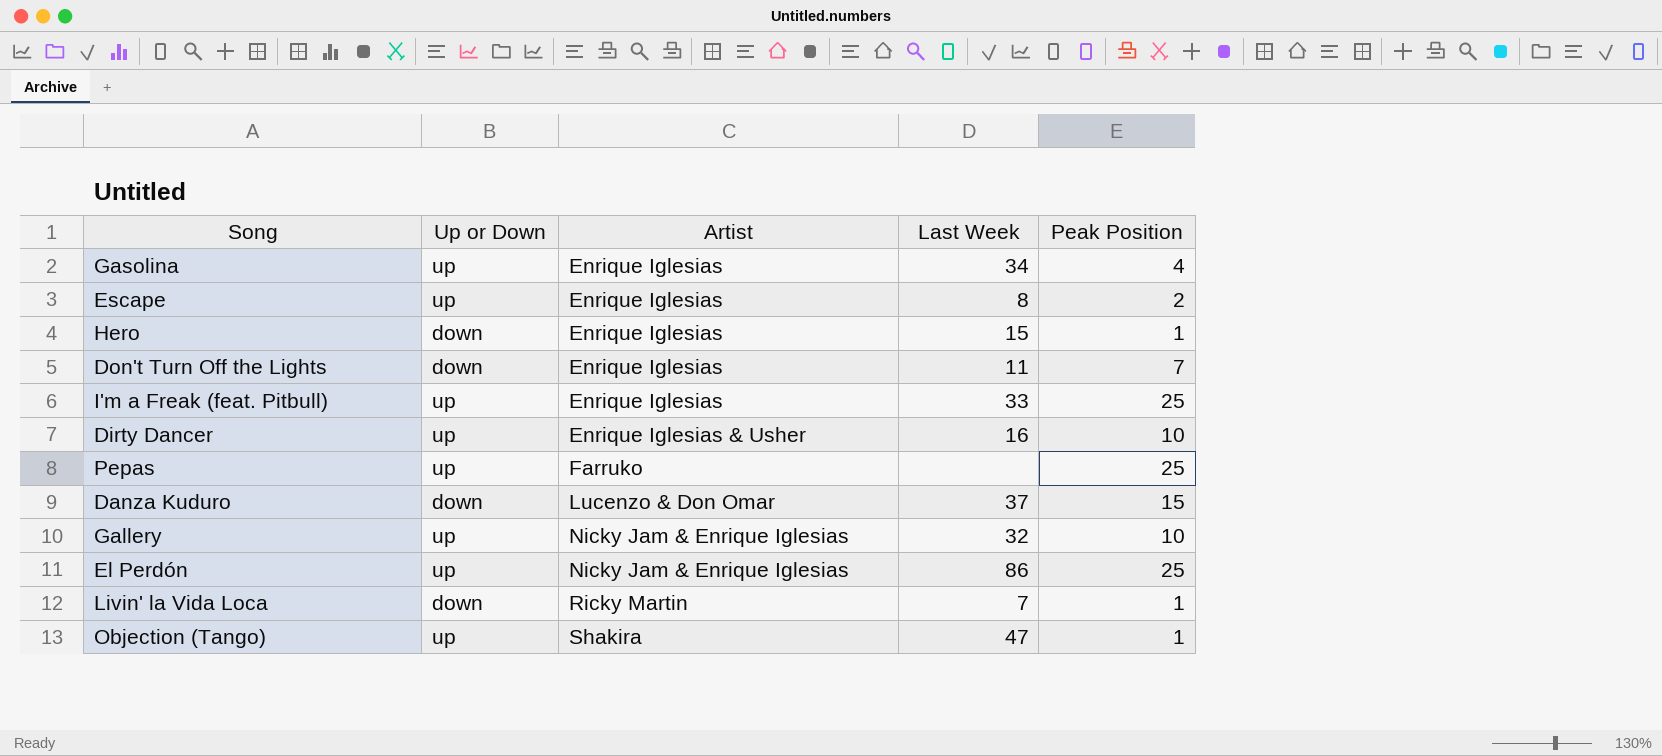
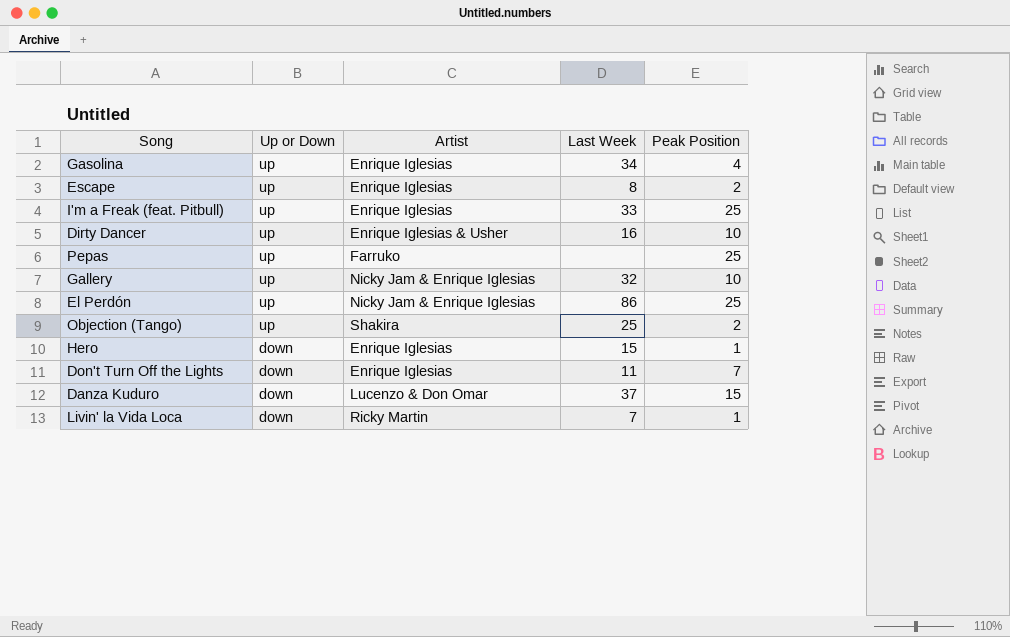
row order: Artist ascending -> Up or Down descending
Objection (Tango) | Last Week: 47 -> 25
Objection (Tango) | Peak Position: 1 -> 2

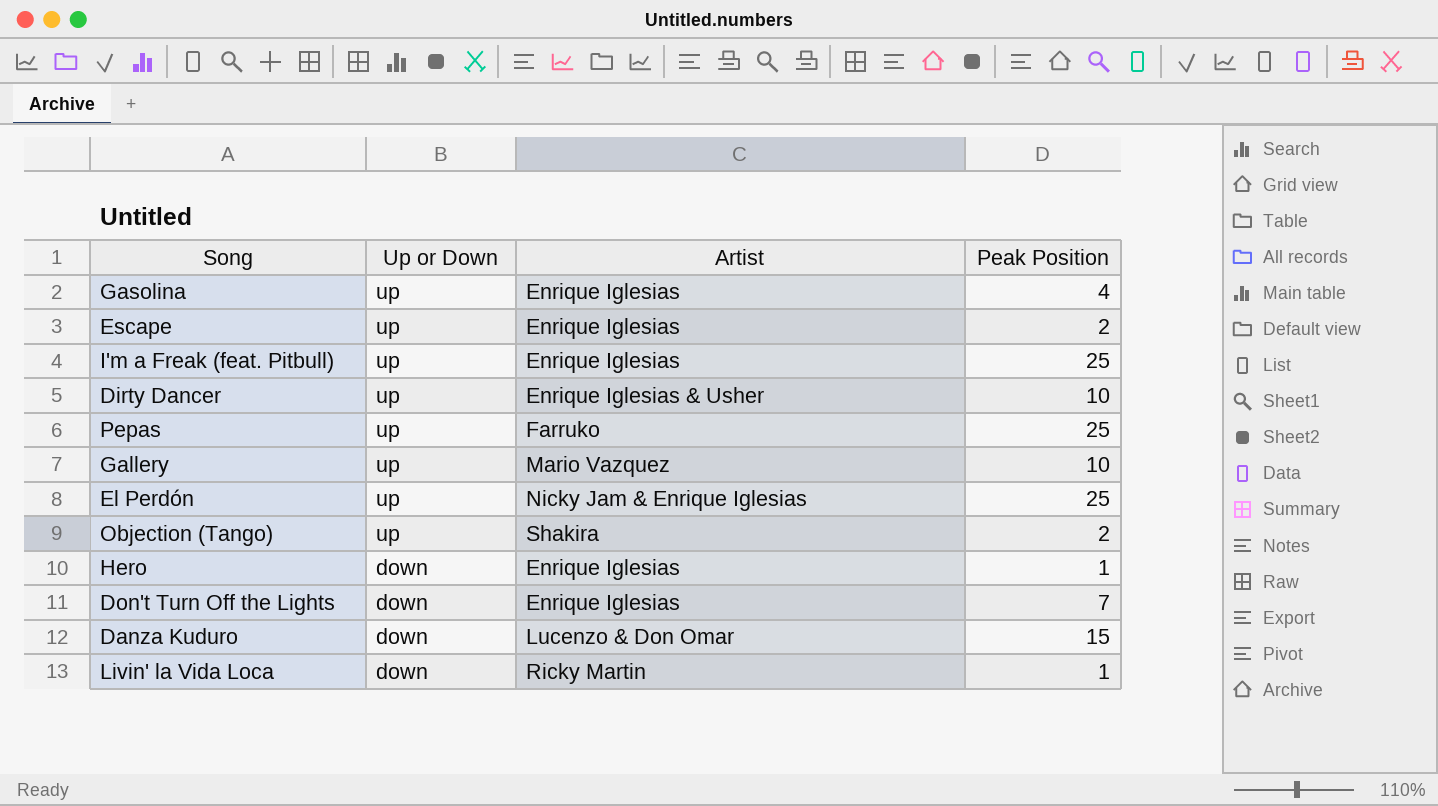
column Last Week | position: 4 -> none
Gallery | Artist: Nicky Jam & Enrique Iglesias -> Mario Vazquez

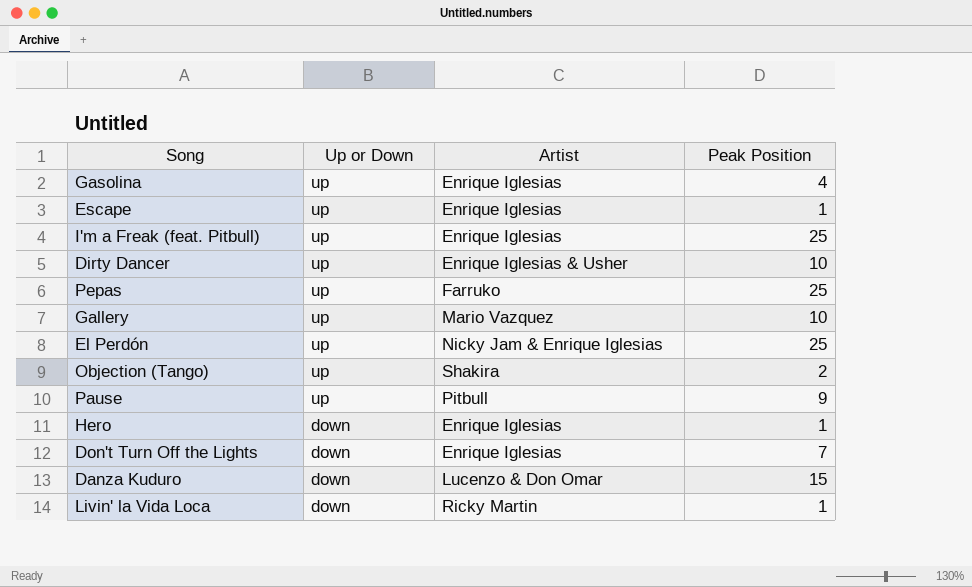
Escape | Peak Position: 2 -> 1
row Pause: none -> up | Pitbull | 9

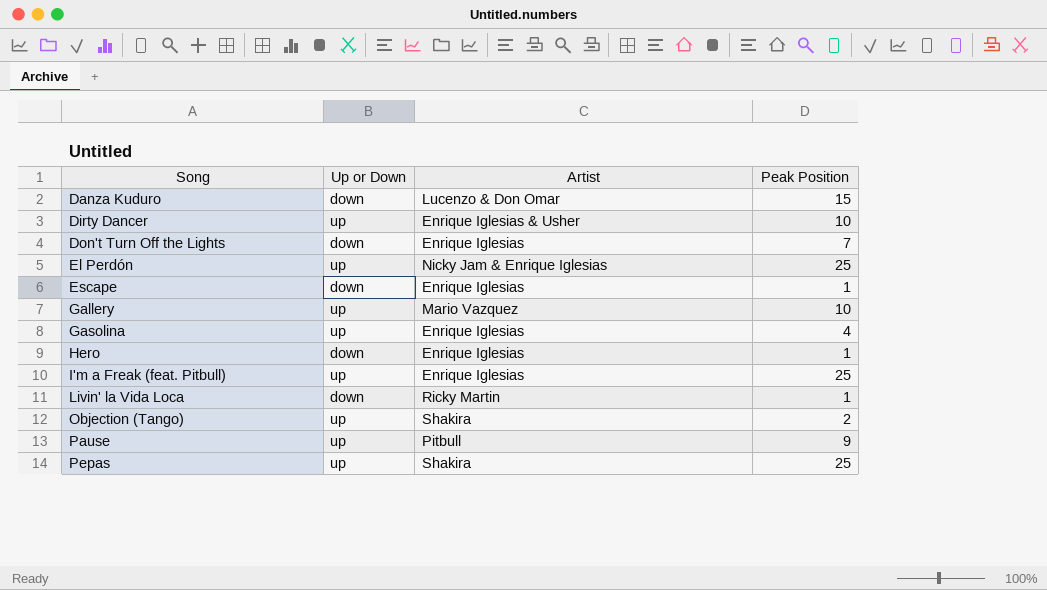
row order: Up or Down descending -> Song ascending
Escape | Up or Down: up -> down
Pepas | Artist: Farruko -> Shakira

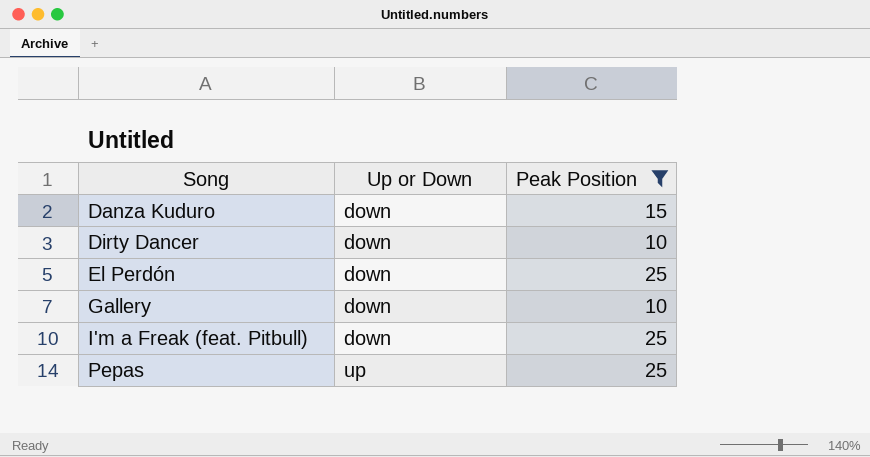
filter: none -> Peak Position >= 10
column Artist | position: 3 -> none
Dirty Dancer | Up or Down: up -> down
El Perdón | Up or Down: up -> down
Gallery | Up or Down: up -> down
I'm a Freak (feat. Pitbull) | Up or Down: up -> down

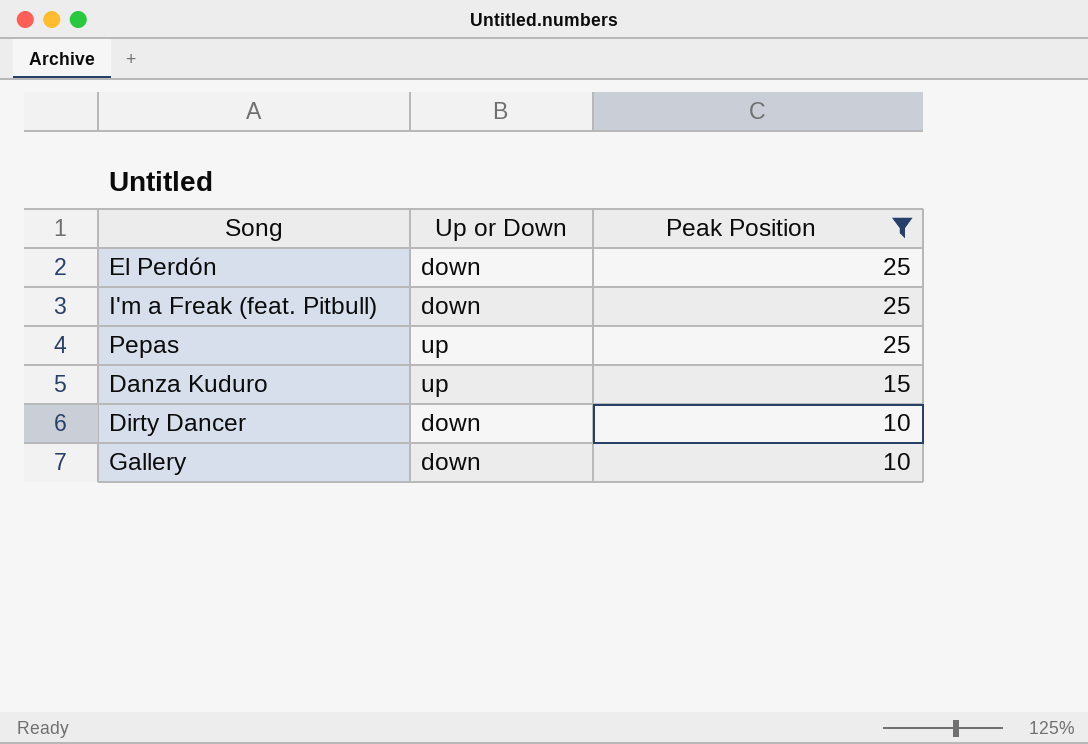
row order: Song ascending -> Peak Position descending
Danza Kuduro | Up or Down: down -> up

